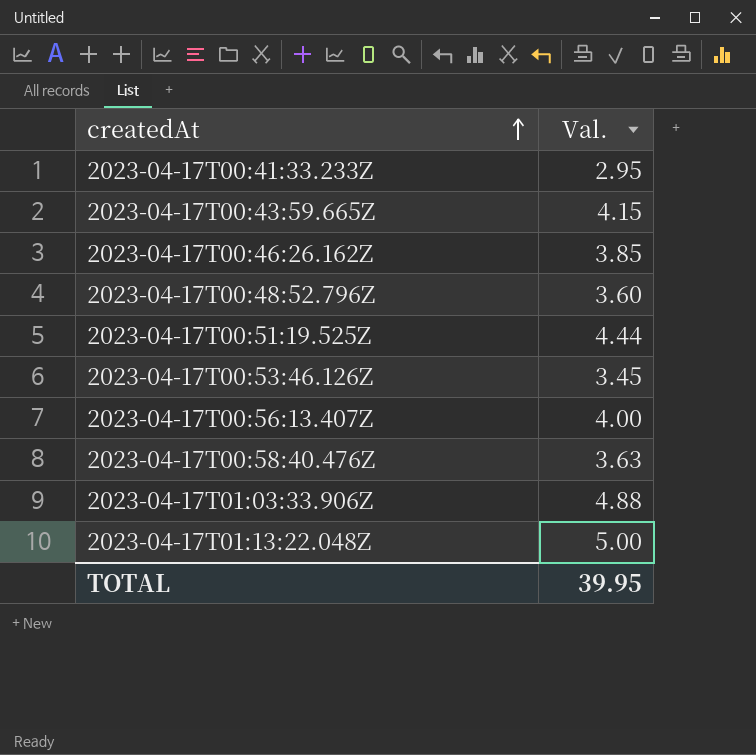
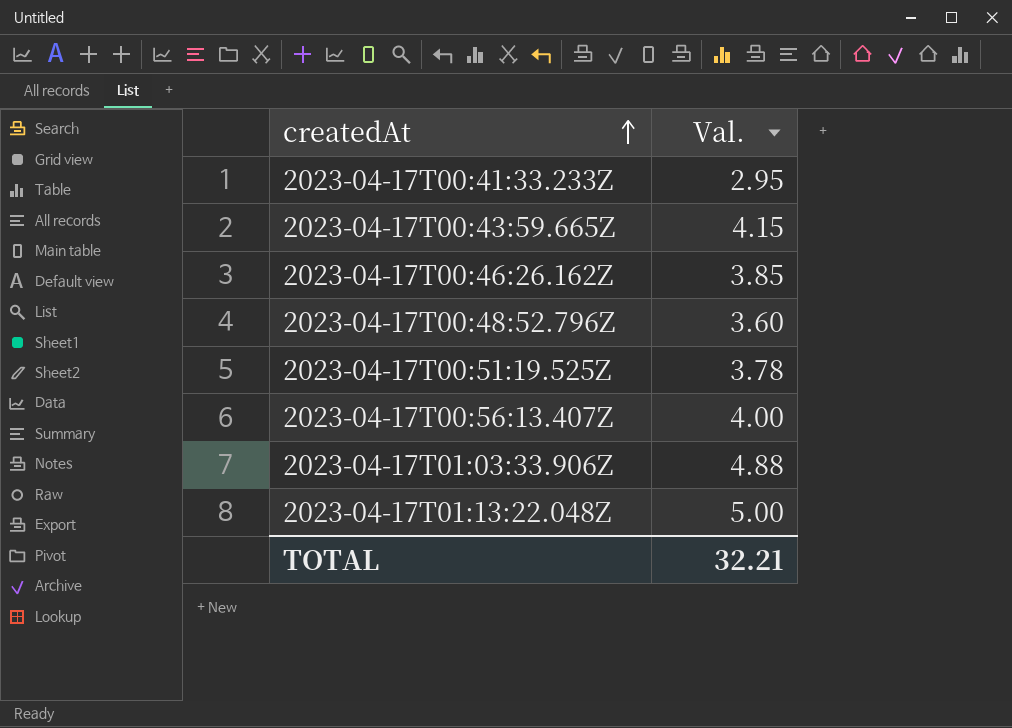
row 2023-04-17T00:53:46.126Z: 3.45 -> none
row 2023-04-17T00:58:40.476Z: 3.63 -> none
2023-04-17T00:51:19.525Z | Val.: 4.44 -> 3.78
TOTAL | Val.: 39.95 -> 32.21

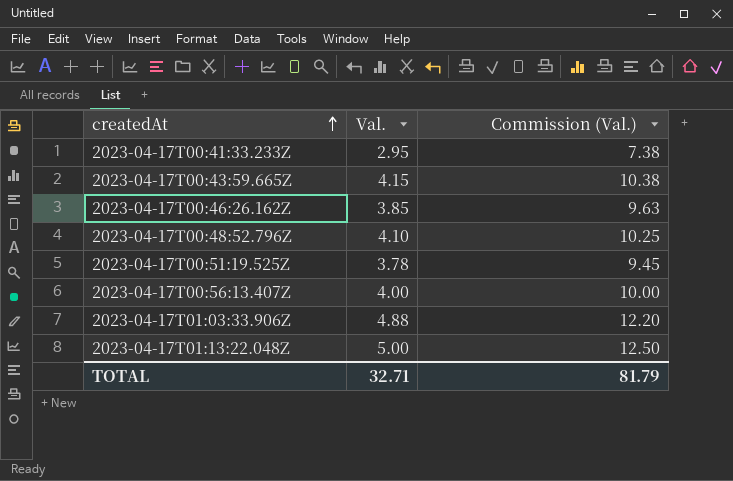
column Commission (Val.) | formula: none -> [Val.] * 2.5
2023-04-17T00:48:52.796Z | Val.: 3.60 -> 4.10
TOTAL | Val.: 32.21 -> 32.71

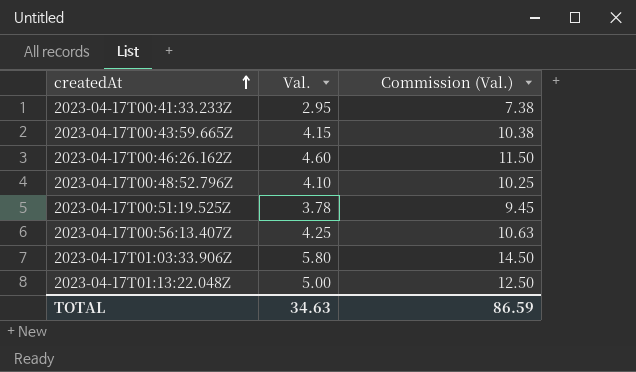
2023-04-17T00:46:26.162Z | Val.: 3.85 -> 4.60
2023-04-17T00:46:26.162Z | Commission (Val.): 9.63 -> 11.50
2023-04-17T00:56:13.407Z | Val.: 4.00 -> 4.25
2023-04-17T00:56:13.407Z | Commission (Val.): 10.00 -> 10.63
2023-04-17T01:03:33.906Z | Val.: 4.88 -> 5.80
2023-04-17T01:03:33.906Z | Commission (Val.): 12.20 -> 14.50
TOTAL | Val.: 32.71 -> 34.63
TOTAL | Commission (Val.): 81.79 -> 86.59

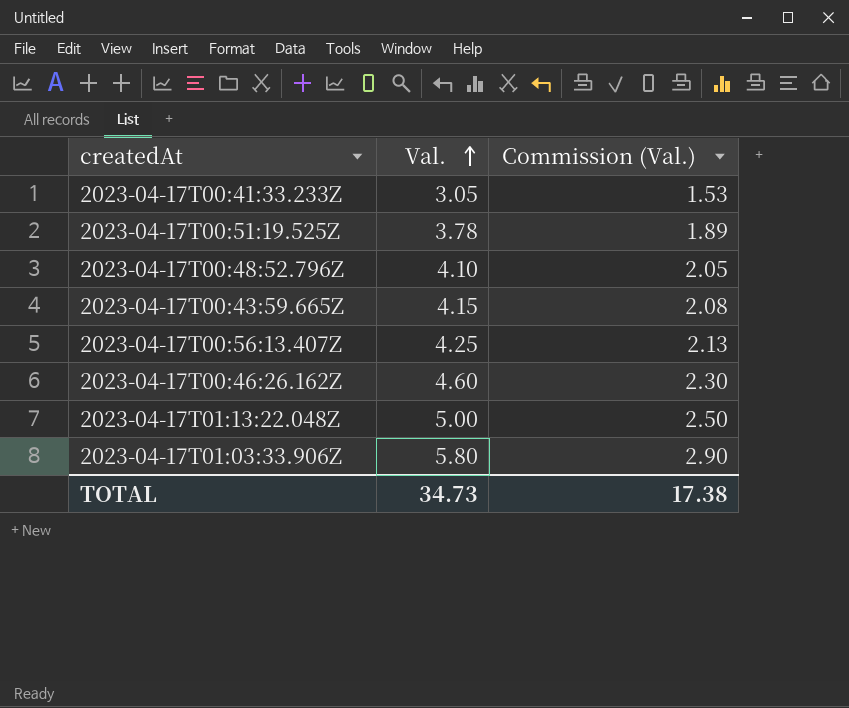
row order: createdAt ascending -> Val. ascending
column Commission (Val.) | formula: [Val.] * 2.5 -> [Val.] * 0.5
2023-04-17T00:41:33.233Z | Val.: 2.95 -> 3.05
TOTAL | Val.: 34.63 -> 34.73
TOTAL | Commission (Val.): 86.59 -> 17.38

